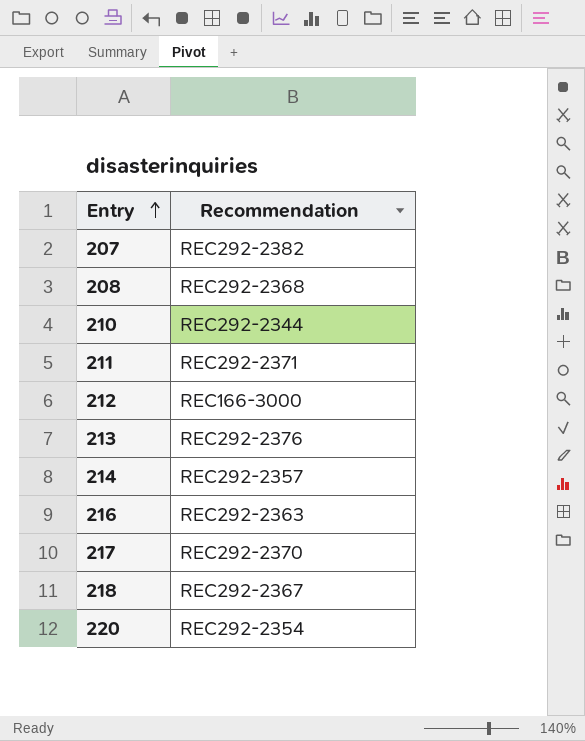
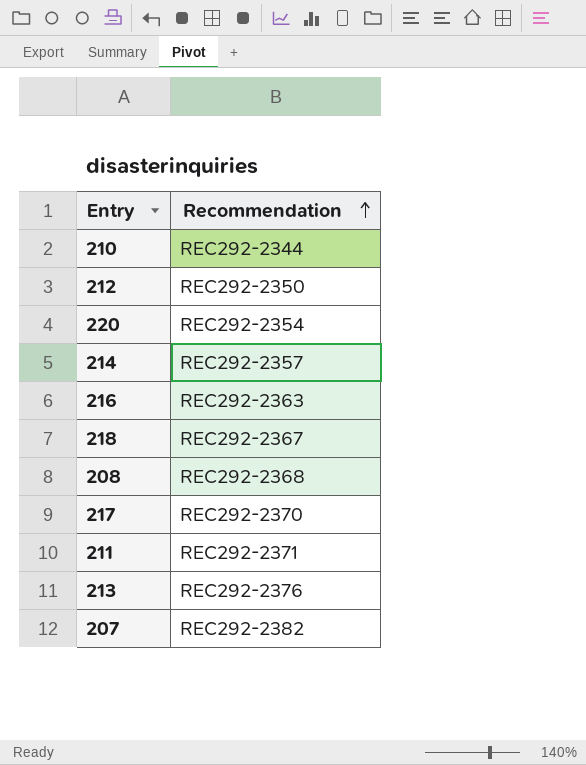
row order: Entry ascending -> Recommendation ascending
212 | Recommendation: REC166-3000 -> REC292-2350

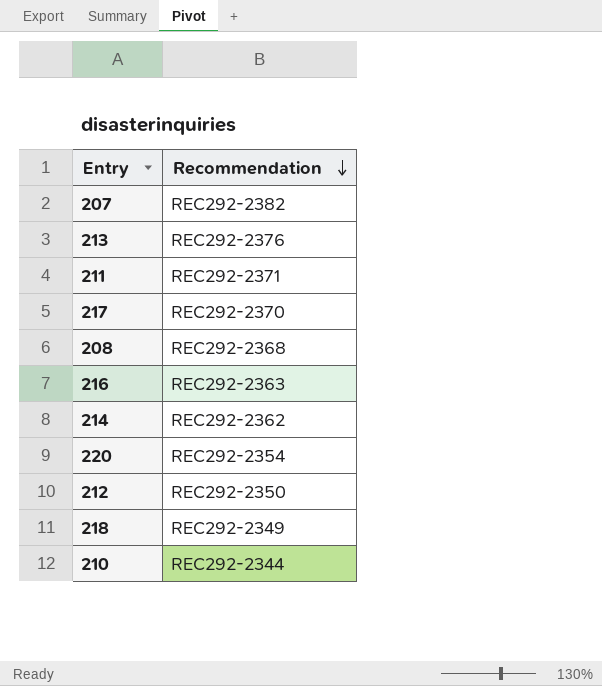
row order: Recommendation ascending -> Recommendation descending
214 | Recommendation: REC292-2357 -> REC292-2362
218 | Recommendation: REC292-2367 -> REC292-2349

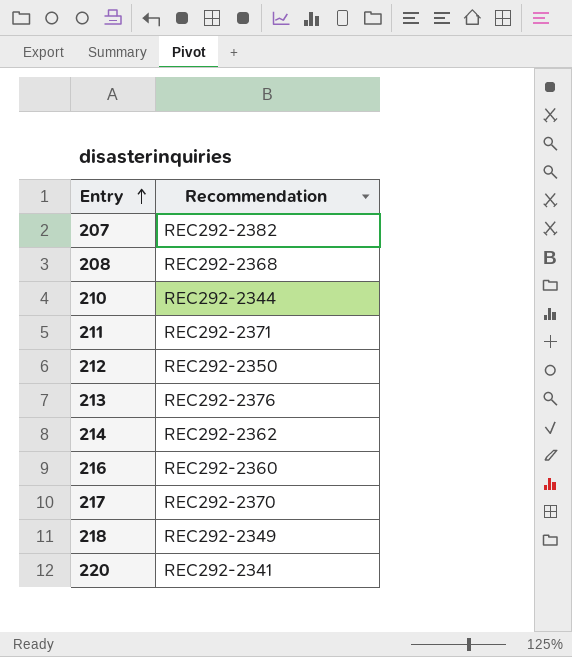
row order: Recommendation descending -> Entry ascending
216 | Recommendation: REC292-2363 -> REC292-2360
220 | Recommendation: REC292-2354 -> REC292-2341

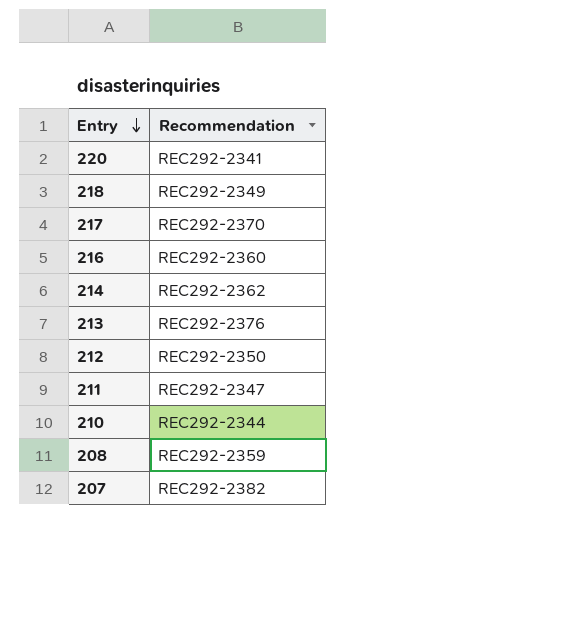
row order: Entry ascending -> Entry descending
211 | Recommendation: REC292-2371 -> REC292-2347
208 | Recommendation: REC292-2368 -> REC292-2359

